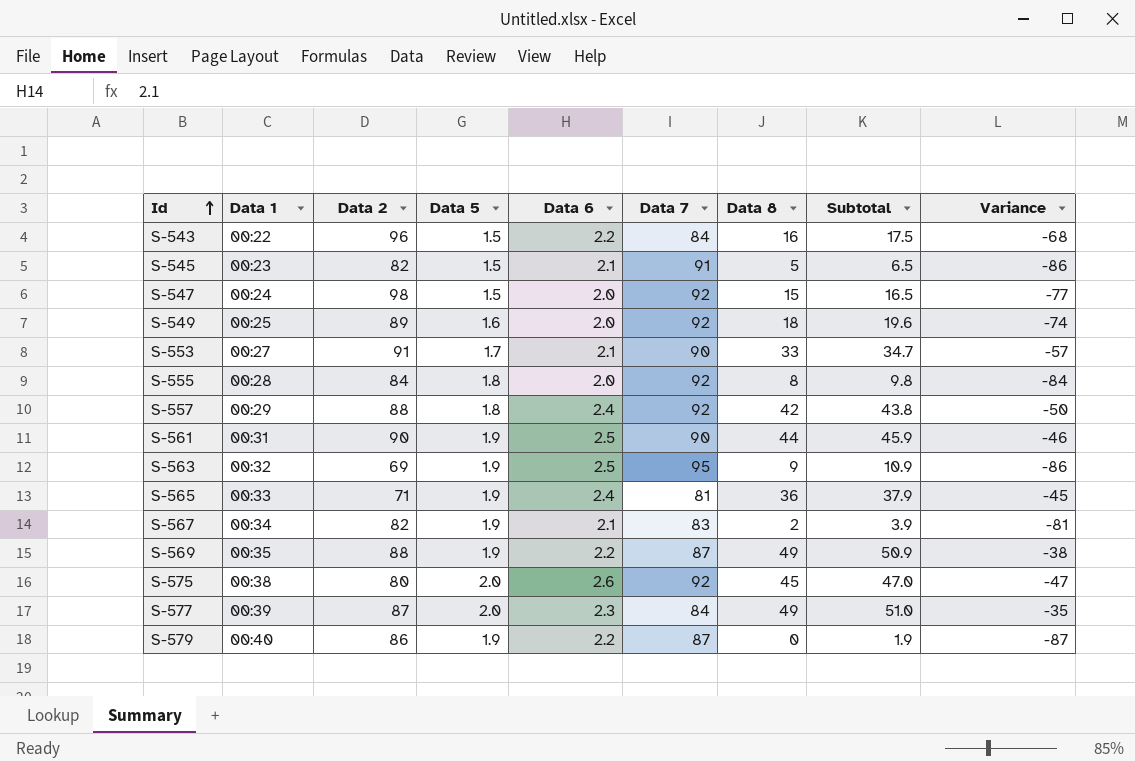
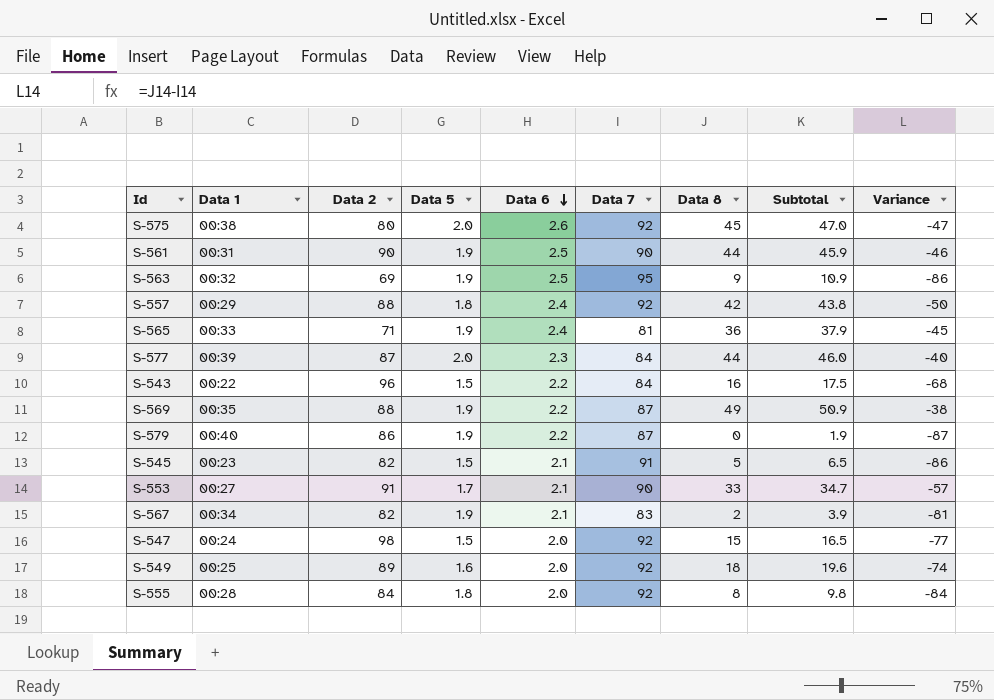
row order: Id ascending -> Data 6 descending
S-577 | Data 8: 49 -> 44
S-577 | Subtotal: 51.0 -> 46.0
S-577 | Variance: -35 -> -40

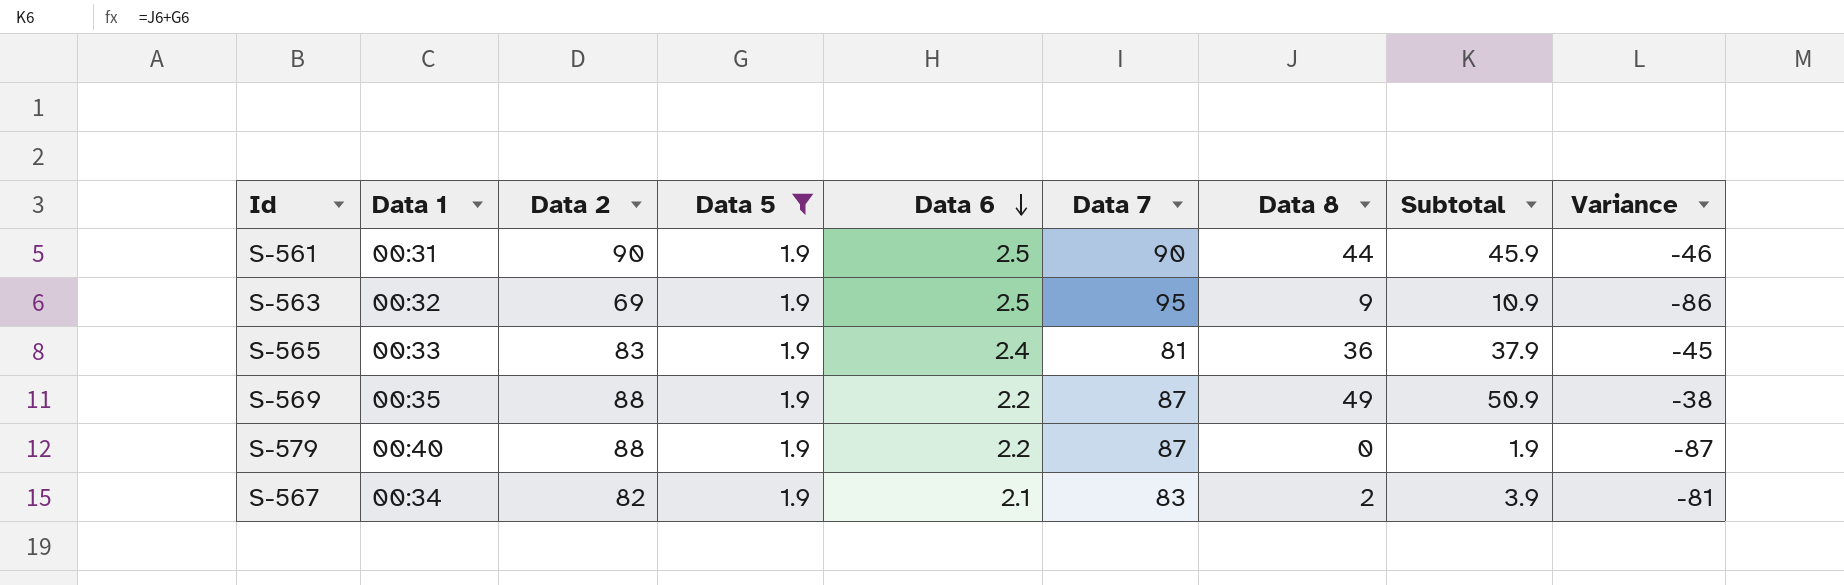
filter: none -> Data 5 = 1.9
S-565 | Data 2: 71 -> 83
S-579 | Data 2: 86 -> 88

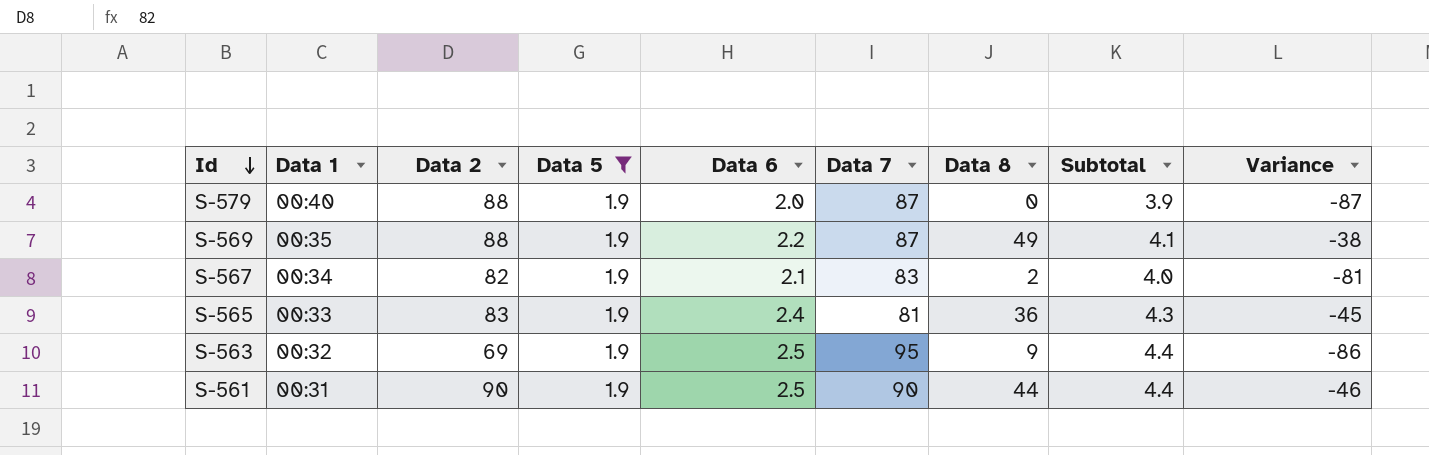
row order: Data 6 descending -> Id descending
column Subtotal | formula: [Data 5] + [Data 8] -> [Data 5] + [Data 6]
S-579 | Data 6: 2.2 -> 2.0

